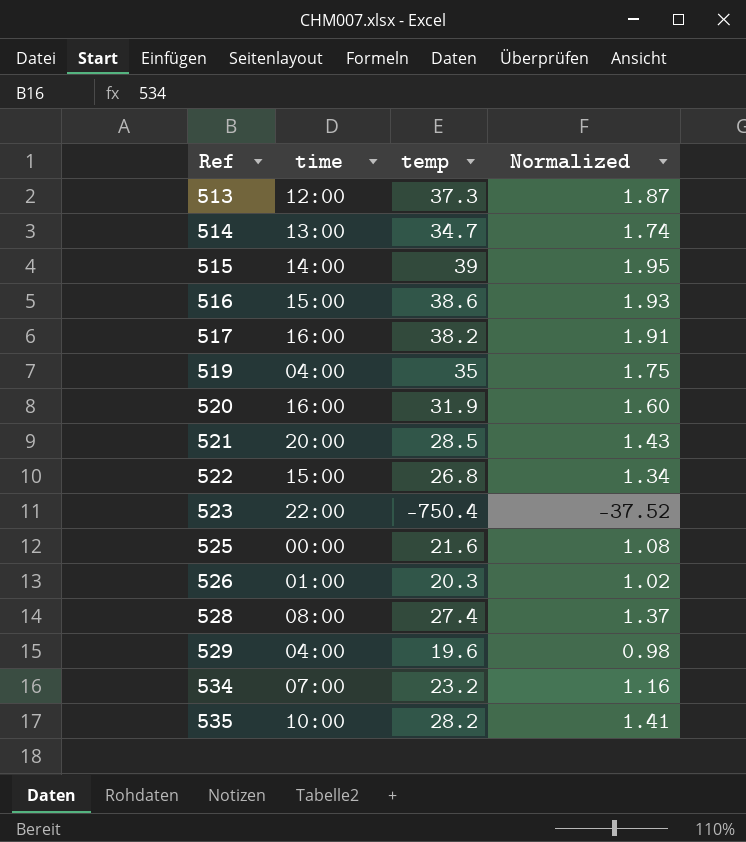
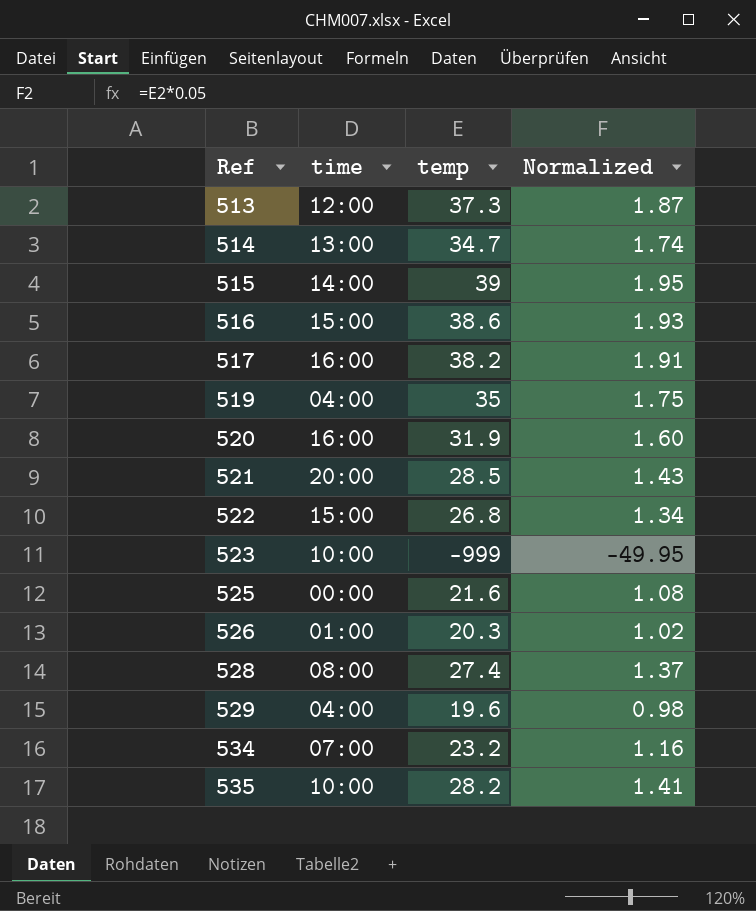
523 | time: 22:00 -> 10:00
523 | temp: -750.4 -> -999
523 | Normalized: -37.52 -> -49.95

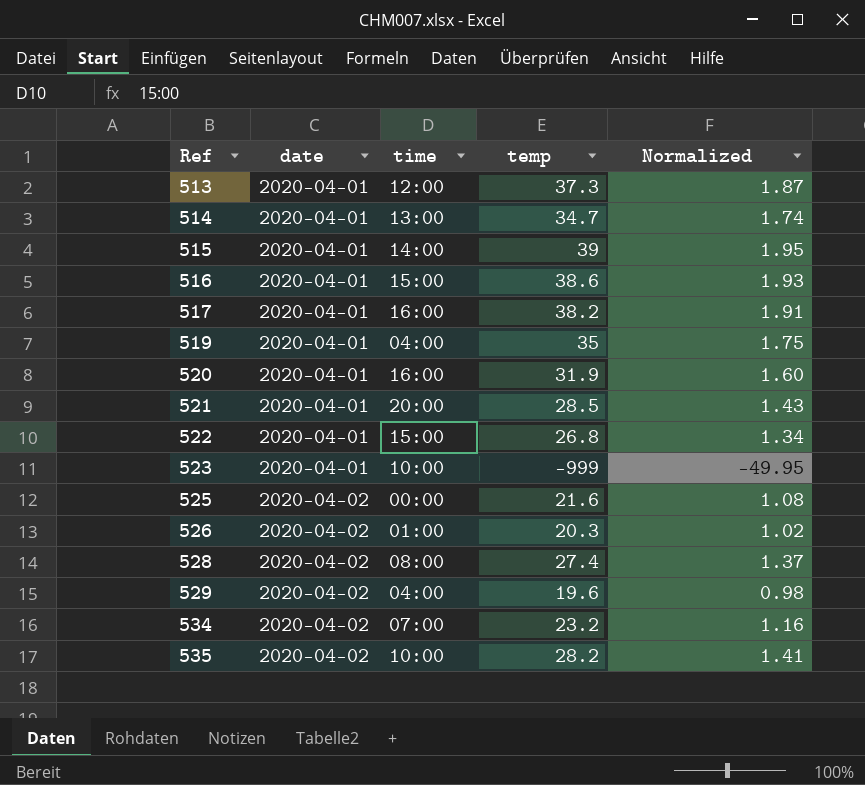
column date | position: none -> 2

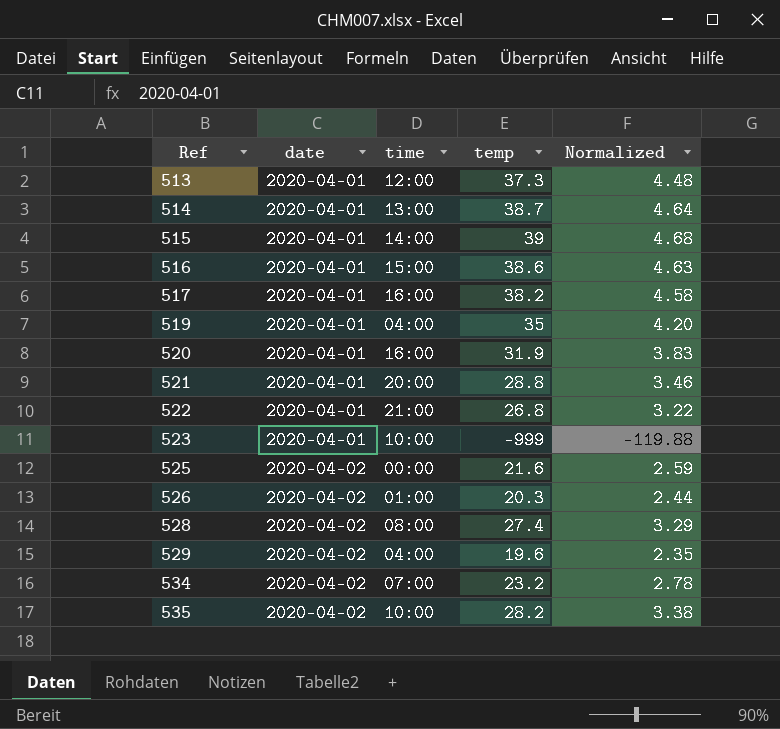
column Normalized | formula: [temp] * 0.05 -> [temp] * 0.12
514 | temp: 34.7 -> 38.7
521 | temp: 28.5 -> 28.8
522 | time: 15:00 -> 21:00

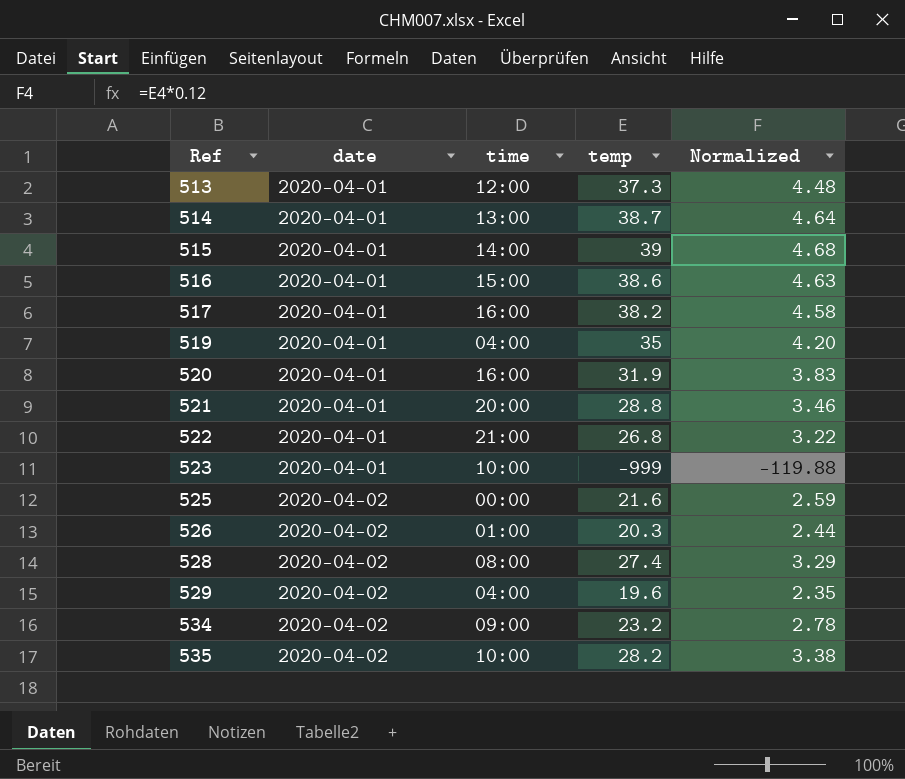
534 | time: 07:00 -> 09:00

